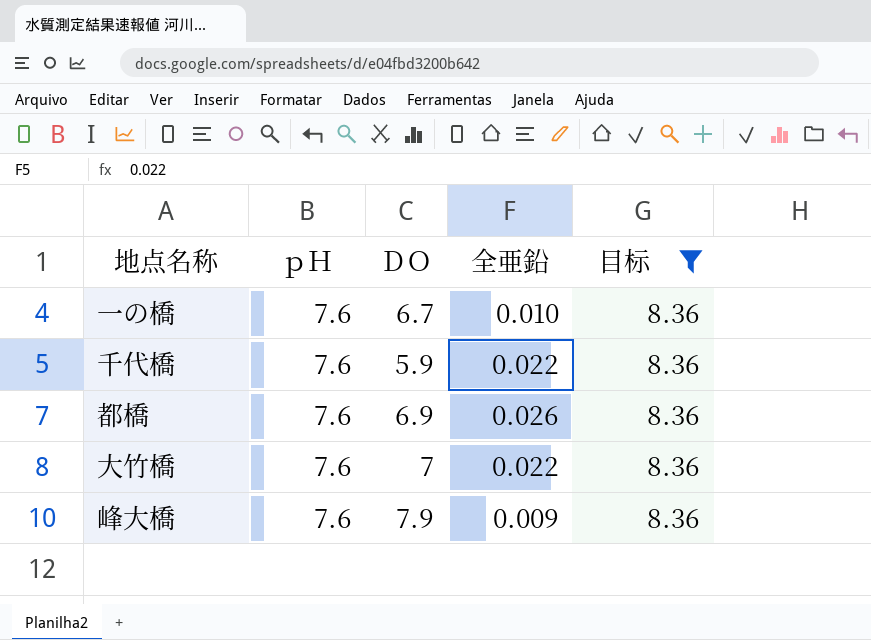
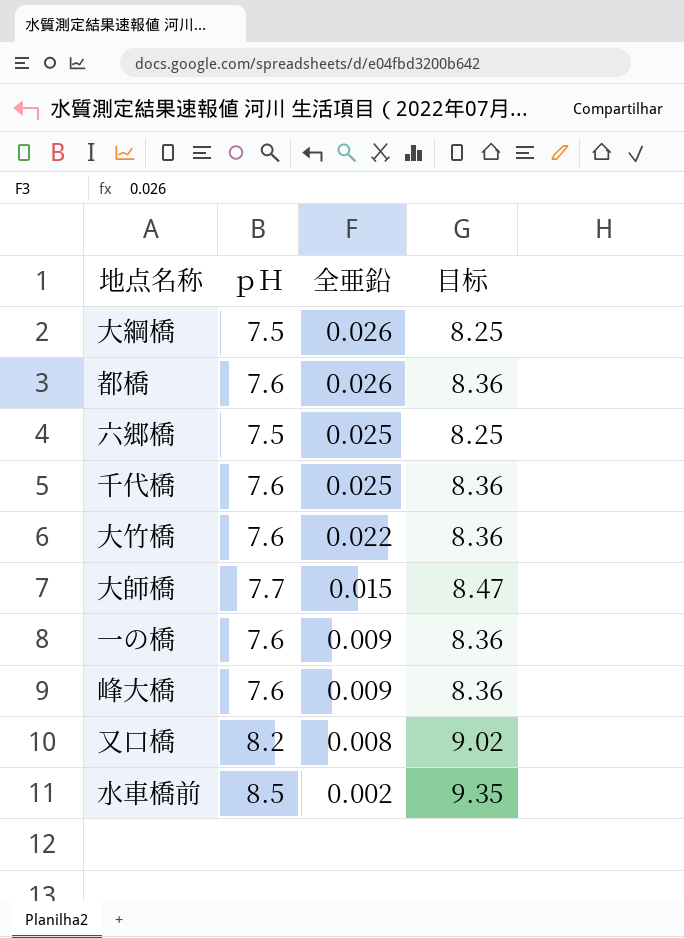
filter: 目标 = 8.36 -> none
row order: none -> 全亜鉛 descending
column ＤＯ | position: 3 -> none
千代橋 | 全亜鉛: 0.022 -> 0.025
一の橋 | 全亜鉛: 0.010 -> 0.009

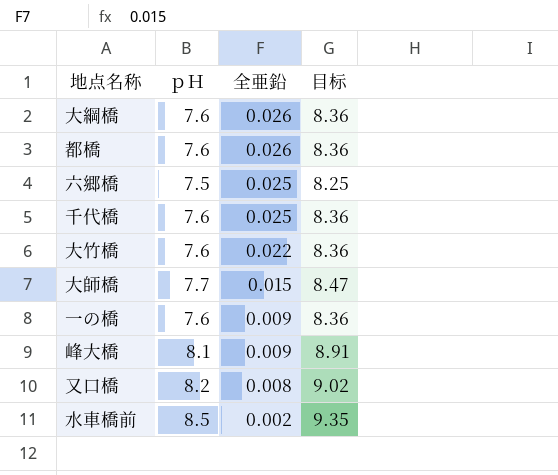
大綱橋 | ｐＨ: 7.5 -> 7.6
大綱橋 | 目标: 8.25 -> 8.36
峰大橋 | ｐＨ: 7.6 -> 8.1
峰大橋 | 目标: 8.36 -> 8.91

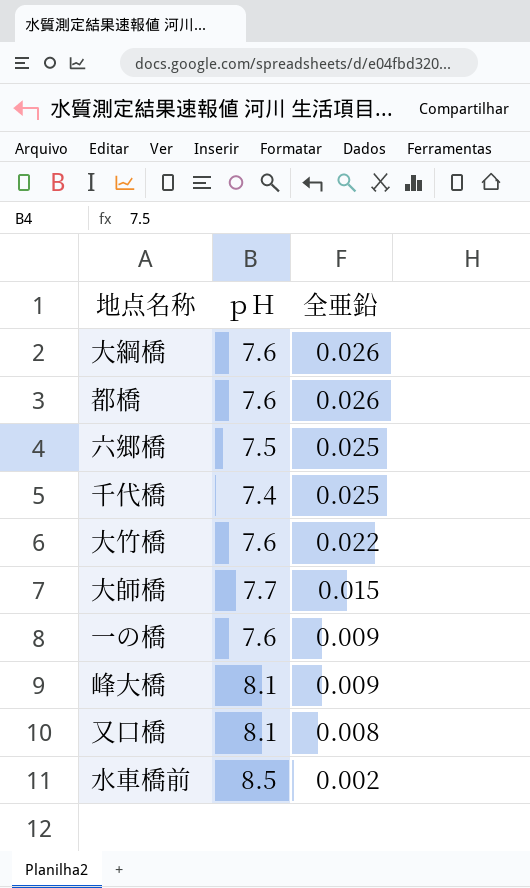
column 目标 | formula: [ｐＨ] * 1.1 -> none
千代橋 | ｐＨ: 7.6 -> 7.4
又口橋 | ｐＨ: 8.2 -> 8.1

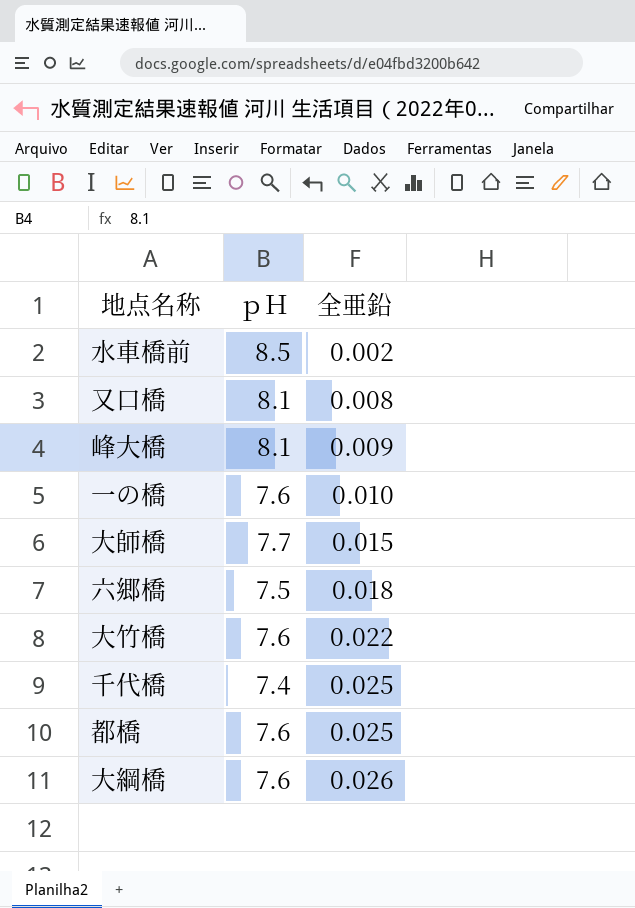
row order: 全亜鉛 descending -> 全亜鉛 ascending
一の橋 | 全亜鉛: 0.009 -> 0.010
六郷橋 | 全亜鉛: 0.025 -> 0.018
都橋 | 全亜鉛: 0.026 -> 0.025

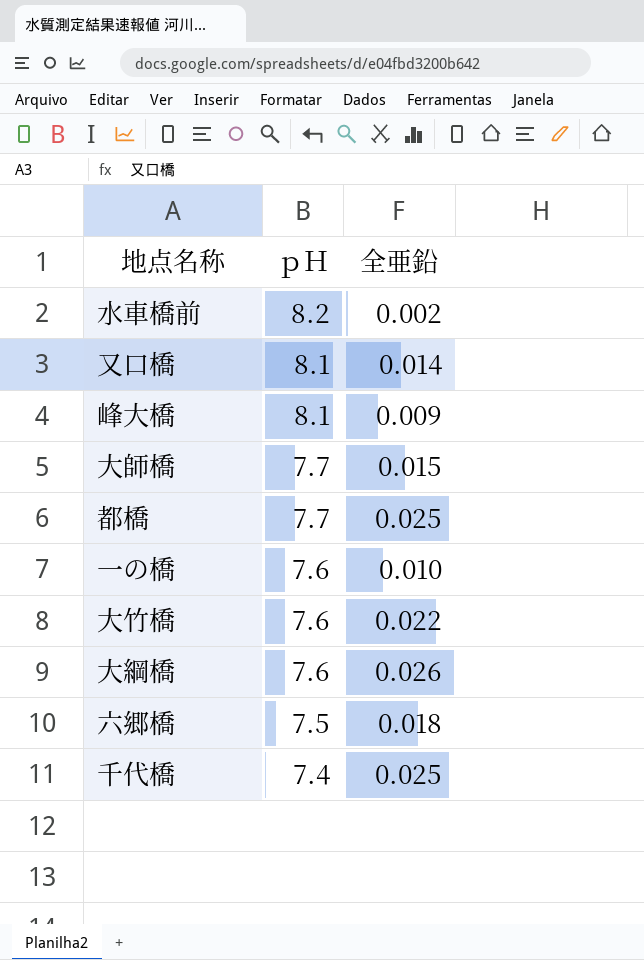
row order: 全亜鉛 ascending -> ｐＨ descending
水車橋前 | ｐＨ: 8.5 -> 8.2
又口橋 | 全亜鉛: 0.008 -> 0.014
都橋 | ｐＨ: 7.6 -> 7.7

